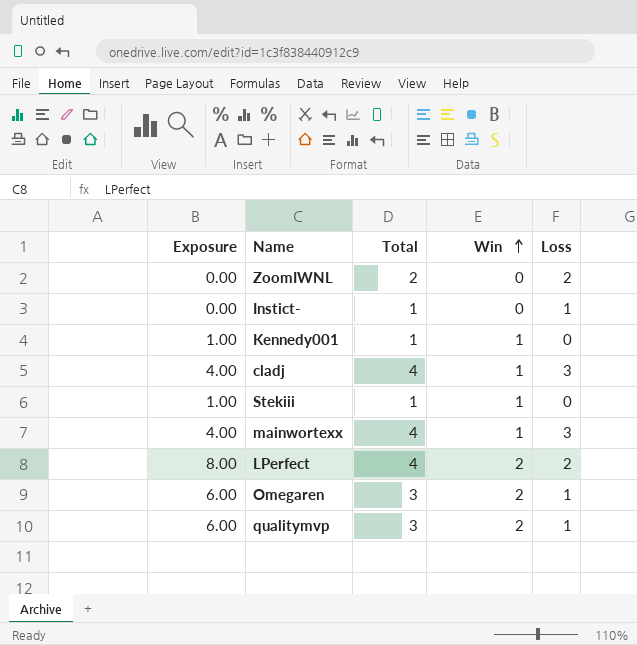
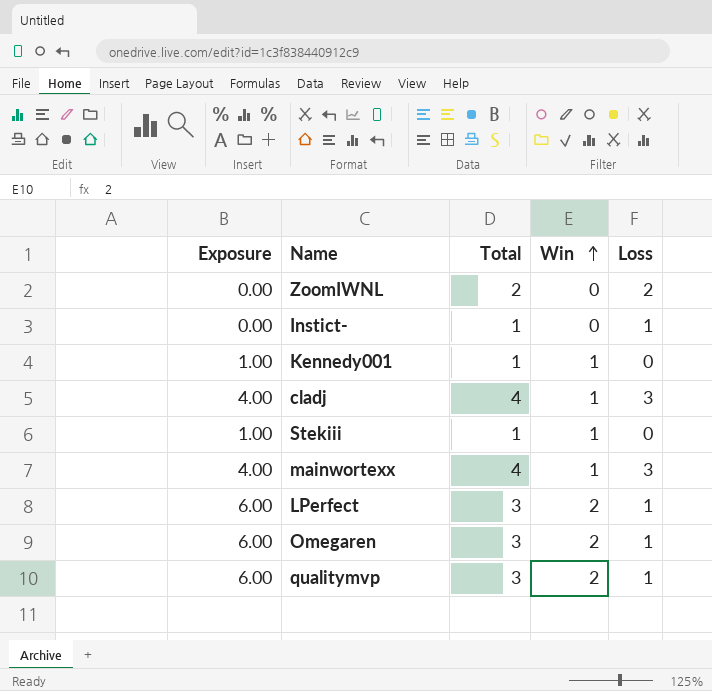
LPerfect | Exposure: 8.00 -> 6.00
LPerfect | Total: 4 -> 3
LPerfect | Loss: 2 -> 1

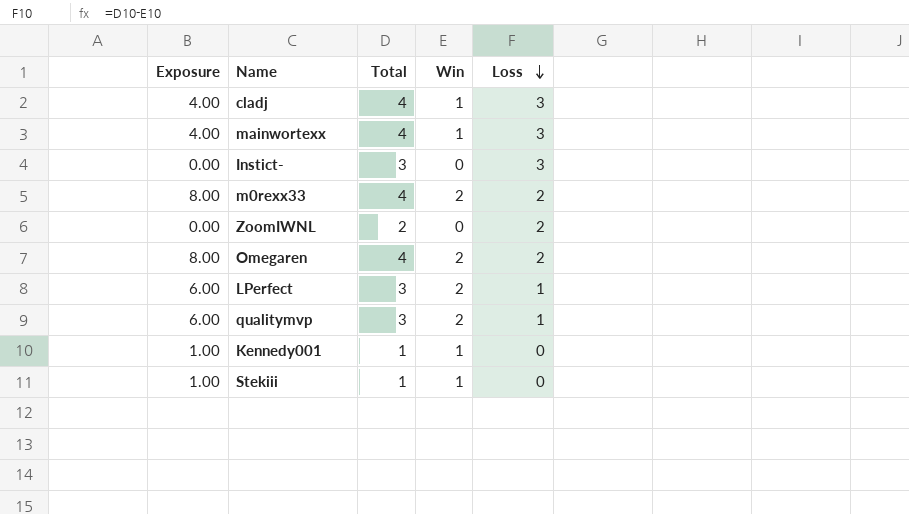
row order: Win ascending -> Loss descending
Instict- | Total: 1 -> 3
Instict- | Loss: 1 -> 3
row m0rexx33: none -> 8.00 | 4 | 2 | 2
Omegaren | Exposure: 6.00 -> 8.00
Omegaren | Total: 3 -> 4
Omegaren | Loss: 1 -> 2

